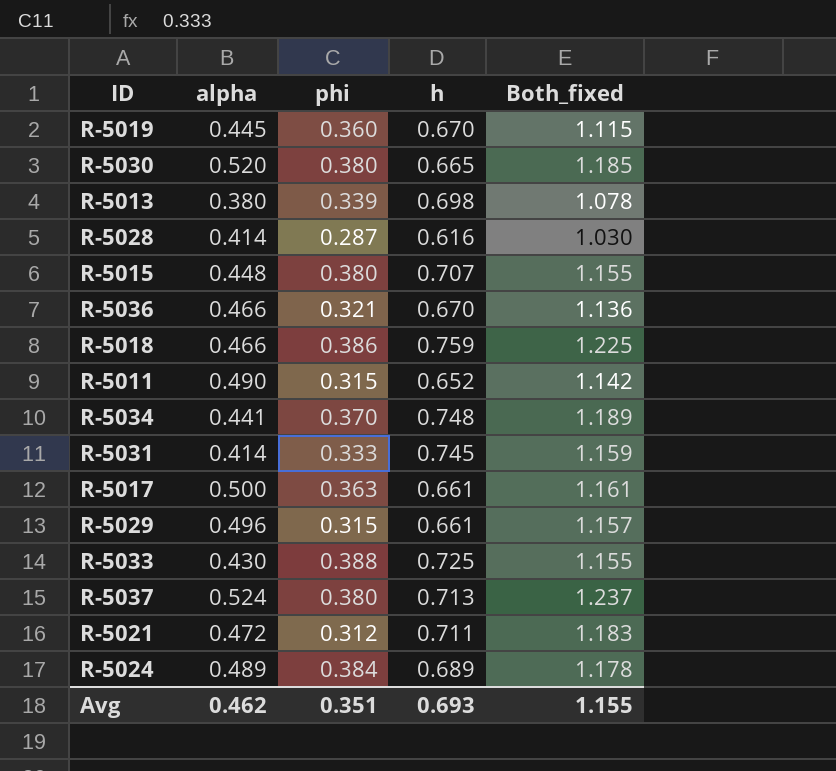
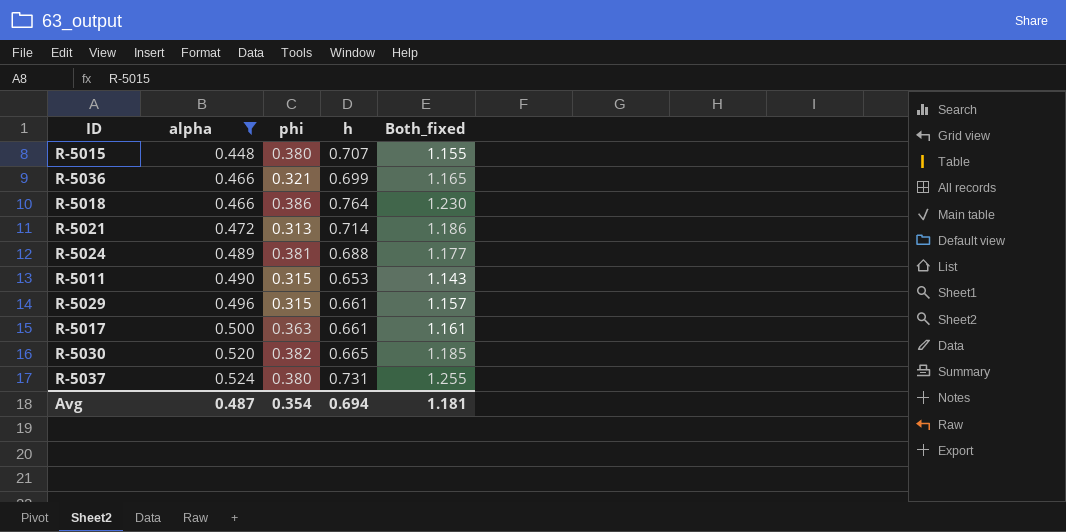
filter: none -> alpha >= 0.448
row order: none -> alpha ascending
R-5036 | h: 0.670 -> 0.699
R-5036 | Both_fixed: 1.136 -> 1.165
R-5018 | h: 0.759 -> 0.764
R-5018 | Both_fixed: 1.225 -> 1.230
R-5021 | phi: 0.312 -> 0.313
R-5021 | h: 0.711 -> 0.714
R-5021 | Both_fixed: 1.183 -> 1.186
R-5024 | phi: 0.384 -> 0.381
R-5024 | h: 0.689 -> 0.688
R-5024 | Both_fixed: 1.178 -> 1.177
R-5011 | h: 0.652 -> 0.653
R-5011 | Both_fixed: 1.142 -> 1.143
R-5030 | phi: 0.380 -> 0.382
R-5037 | h: 0.713 -> 0.731
R-5037 | Both_fixed: 1.237 -> 1.255
Avg | alpha: 0.462 -> 0.487
Avg | phi: 0.351 -> 0.354
Avg | h: 0.693 -> 0.694
Avg | Both_fixed: 1.155 -> 1.181

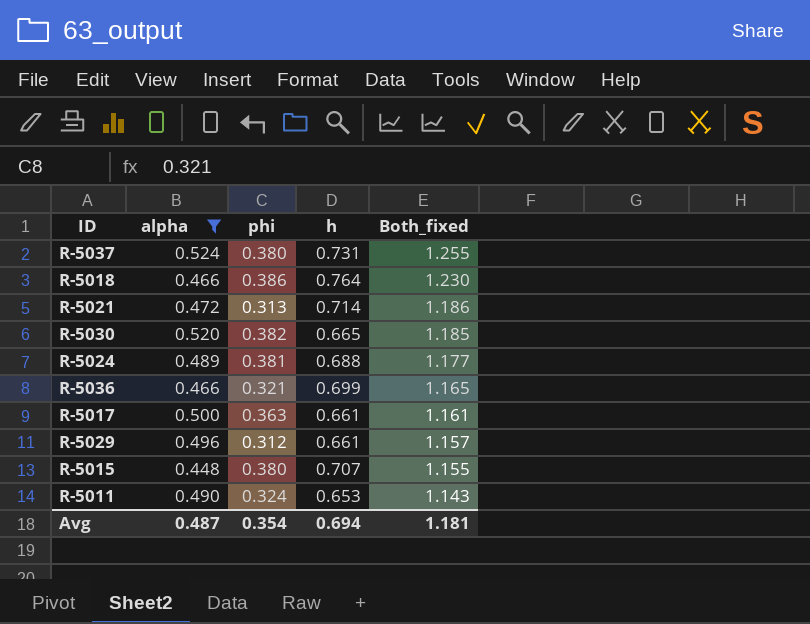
row order: alpha ascending -> Both_fixed descending
R-5029 | phi: 0.315 -> 0.312
R-5011 | phi: 0.315 -> 0.324

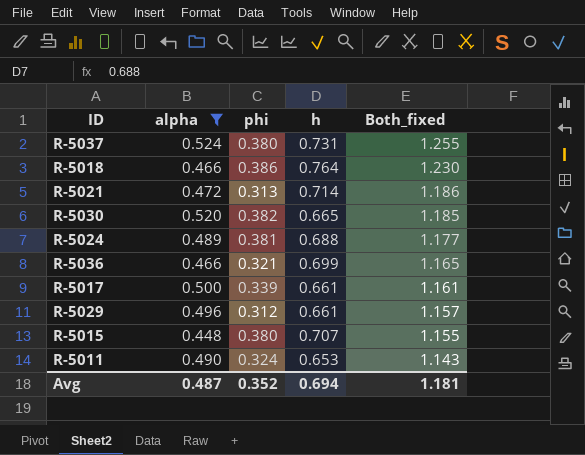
R-5017 | phi: 0.363 -> 0.339
Avg | phi: 0.354 -> 0.352

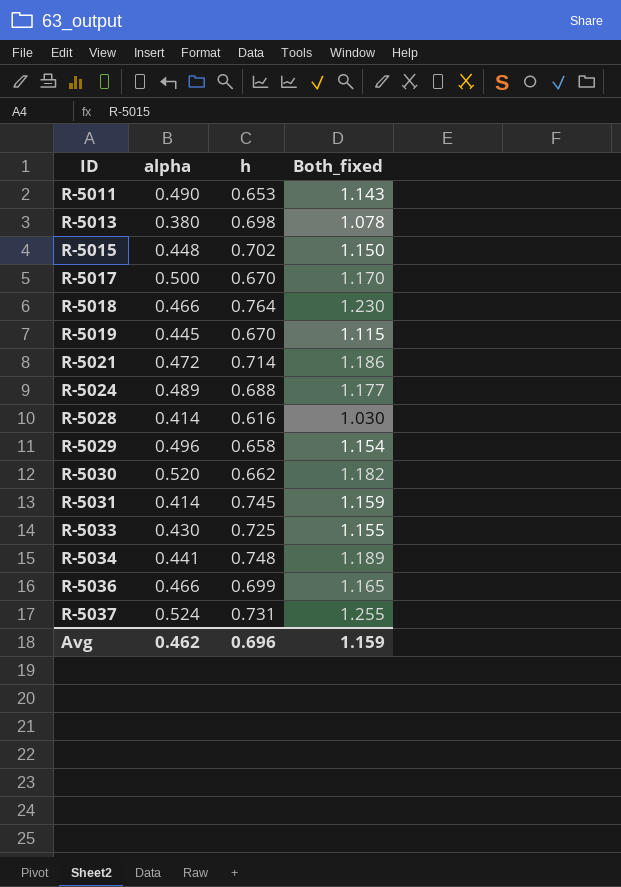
filter: alpha >= 0.448 -> none
row order: Both_fixed descending -> ID ascending
column phi | position: 3 -> none
R-5015 | h: 0.707 -> 0.702
R-5015 | Both_fixed: 1.155 -> 1.150
R-5017 | h: 0.661 -> 0.670
R-5017 | Both_fixed: 1.161 -> 1.170
R-5029 | h: 0.661 -> 0.658
R-5029 | Both_fixed: 1.157 -> 1.154
R-5030 | h: 0.665 -> 0.662
R-5030 | Both_fixed: 1.185 -> 1.182
Avg | alpha: 0.487 -> 0.462
Avg | h: 0.694 -> 0.696
Avg | Both_fixed: 1.181 -> 1.159

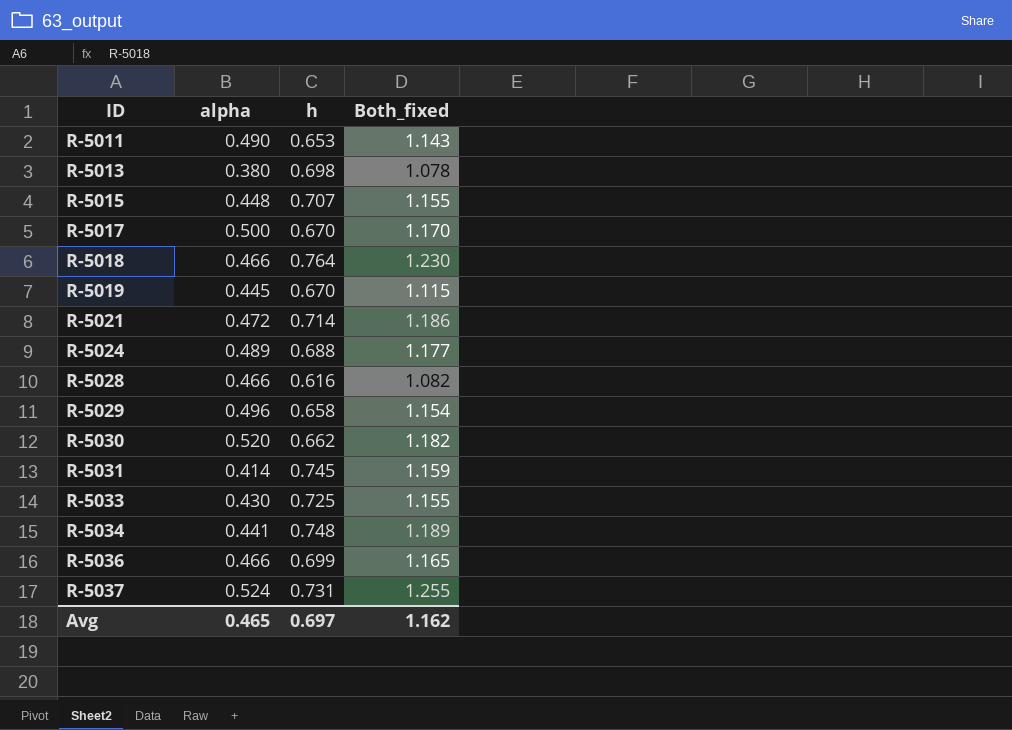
R-5015 | h: 0.702 -> 0.707
R-5015 | Both_fixed: 1.150 -> 1.155
R-5028 | alpha: 0.414 -> 0.466
R-5028 | Both_fixed: 1.030 -> 1.082
Avg | alpha: 0.462 -> 0.465
Avg | h: 0.696 -> 0.697
Avg | Both_fixed: 1.159 -> 1.162

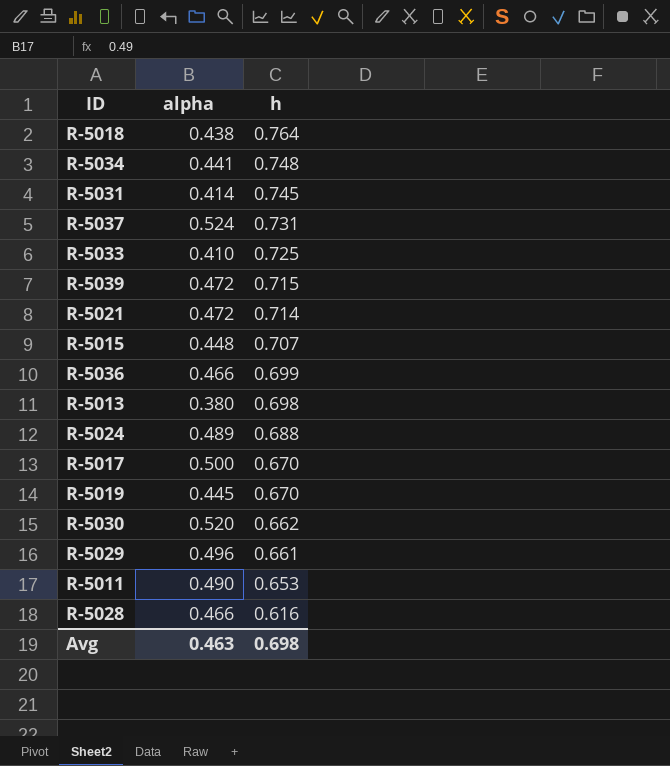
row order: ID ascending -> h descending
column Both_fixed | formula: [alpha] + [h] -> none
R-5018 | alpha: 0.466 -> 0.438
R-5033 | alpha: 0.430 -> 0.410
row R-5039: none -> 0.472 | 0.715
R-5029 | h: 0.658 -> 0.661
Avg | alpha: 0.465 -> 0.463
Avg | h: 0.697 -> 0.698

